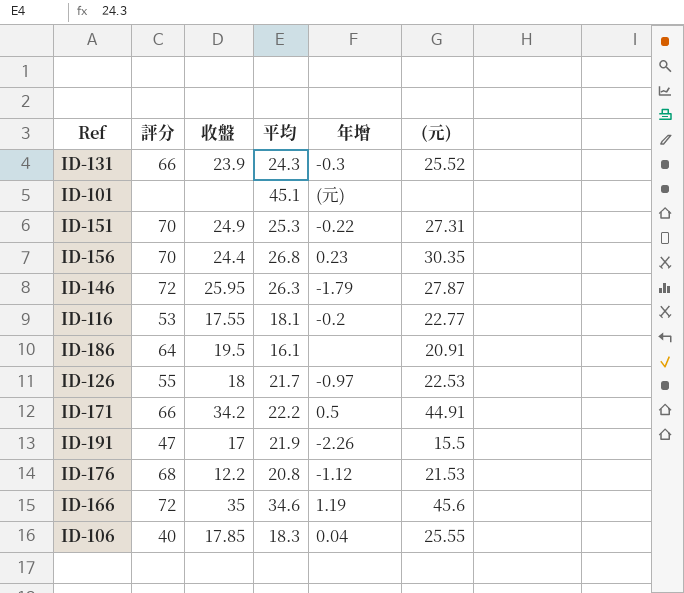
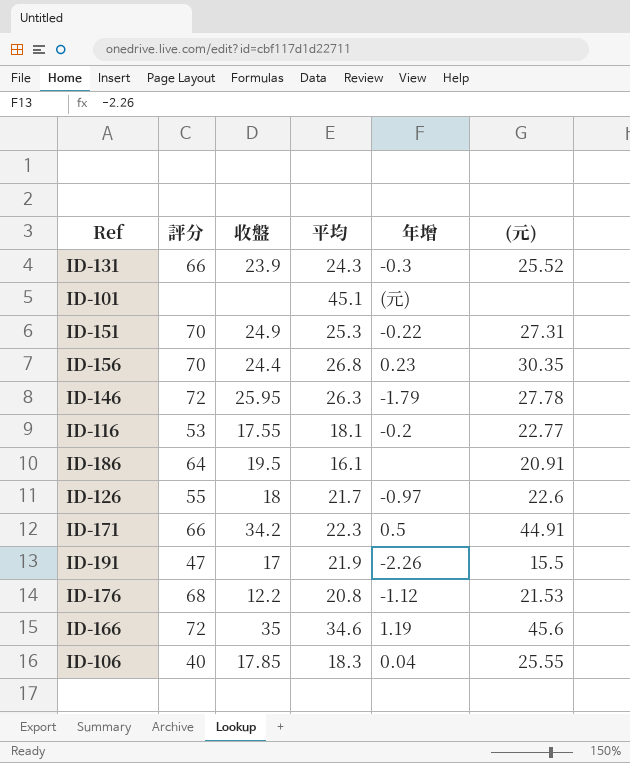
ID-146 | (元): 27.87 -> 27.78
ID-126 | (元): 22.53 -> 22.6
ID-171 | 平均: 22.2 -> 22.3

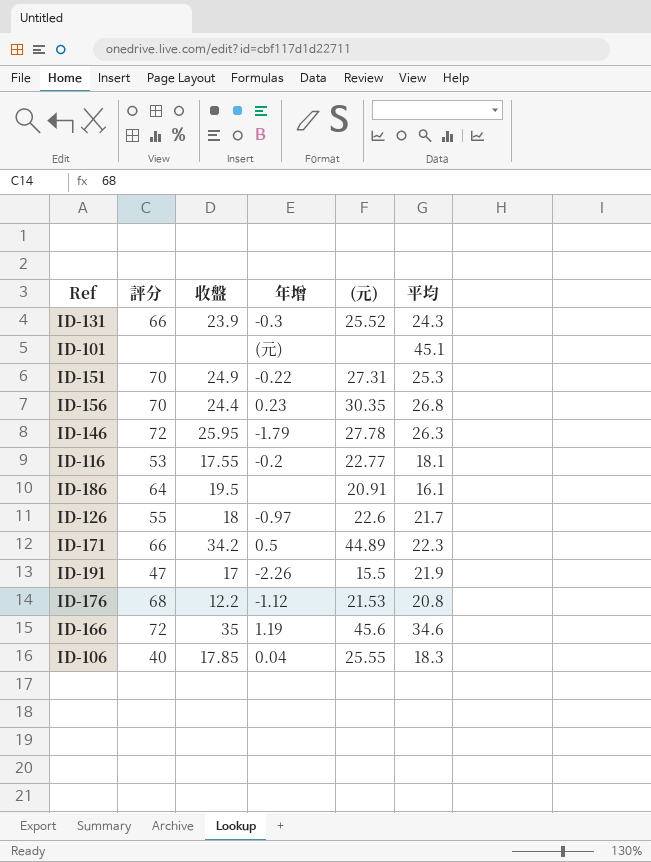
column 平均 | position: 4 -> 6
ID-171 | (元): 44.91 -> 44.89

